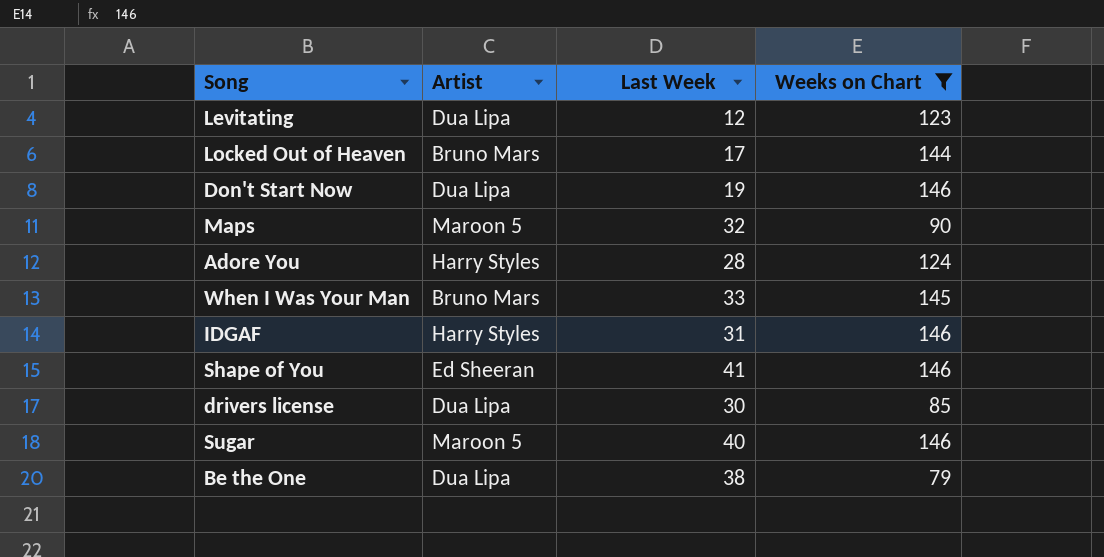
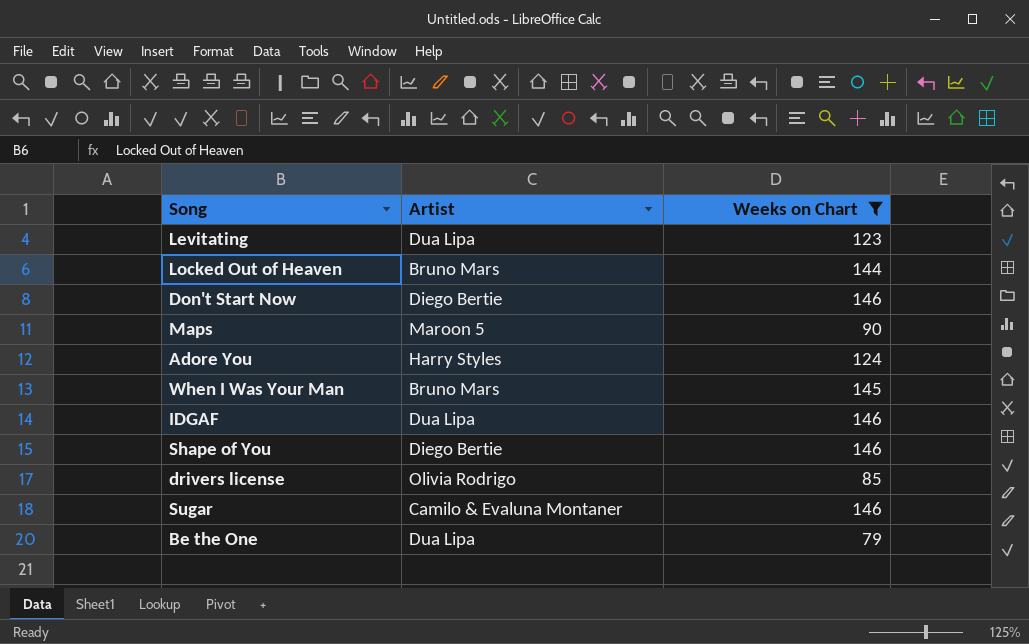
column Last Week | position: 3 -> none
Don't Start Now | Artist: Dua Lipa -> Diego Bertie
IDGAF | Artist: Harry Styles -> Dua Lipa
Shape of You | Artist: Ed Sheeran -> Diego Bertie
drivers license | Artist: Dua Lipa -> Olivia Rodrigo
Sugar | Artist: Maroon 5 -> Camilo & Evaluna Montaner

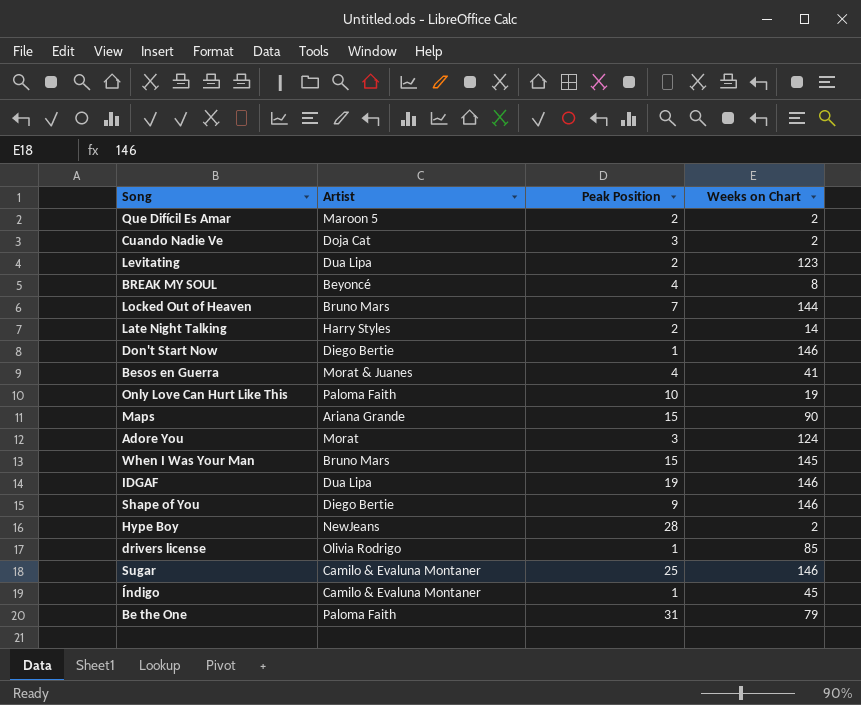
filter: Weeks on Chart >= 79 -> none
column Peak Position | position: none -> 3
Maps | Artist: Maroon 5 -> Ariana Grande
Adore You | Artist: Harry Styles -> Morat
Be the One | Artist: Dua Lipa -> Paloma Faith

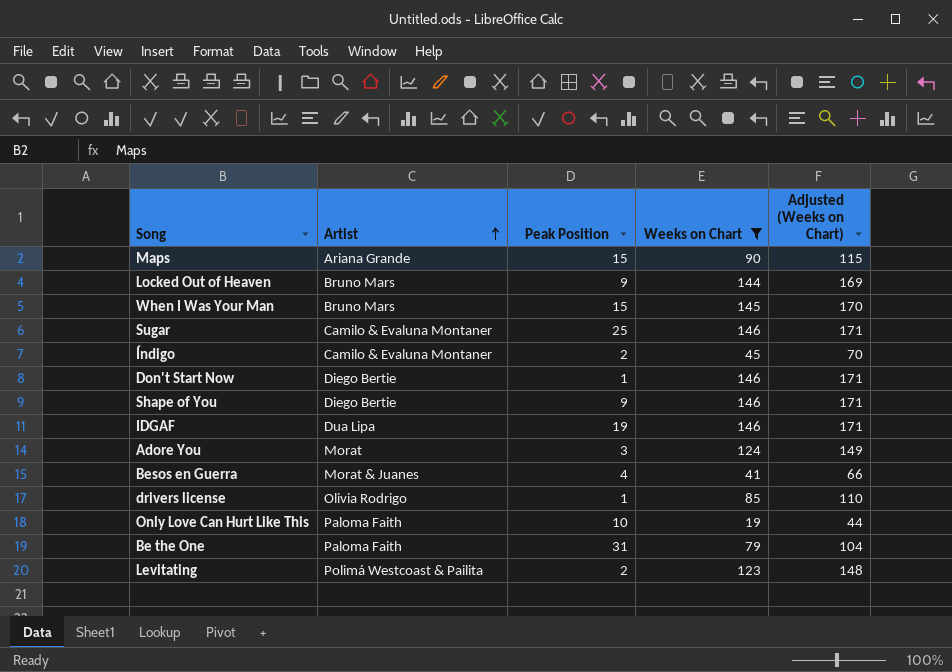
filter: none -> Weeks on Chart >= 19
row order: none -> Artist ascending
column Adjusted (Weeks on Chart) | formula: none -> [Weeks on Chart] + 25
Locked Out of Heaven | Peak Position: 7 -> 9
Índigo | Peak Position: 1 -> 2
Levitating | Artist: Dua Lipa -> Polimá Westcoast & Pailita

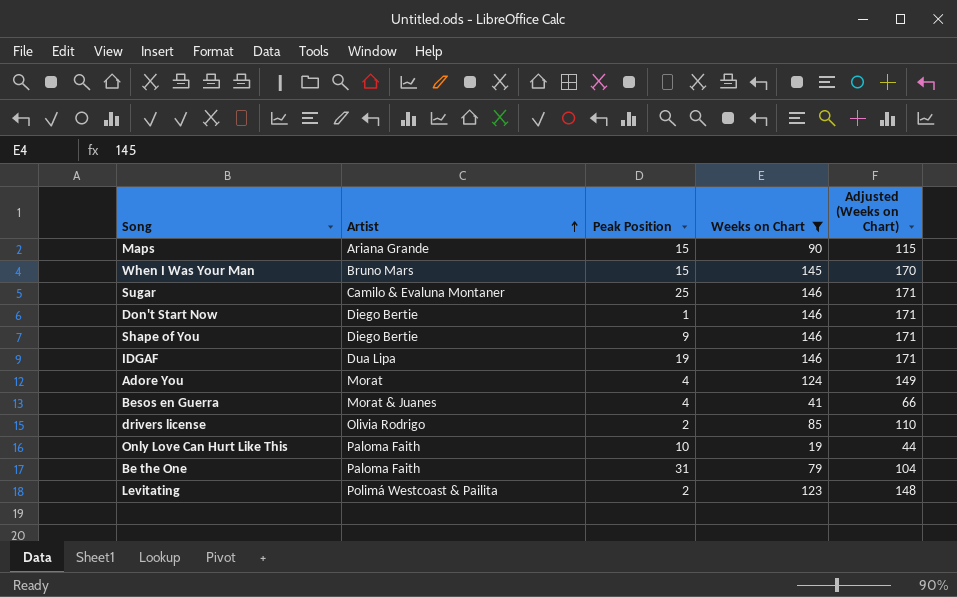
row Locked Out of Heaven: Bruno Mars | 9 | 144 | 169 -> none
row Índigo: Camilo & Evaluna Montaner | 2 | 45 | 70 -> none
Adore You | Peak Position: 3 -> 4
drivers license | Peak Position: 1 -> 2

